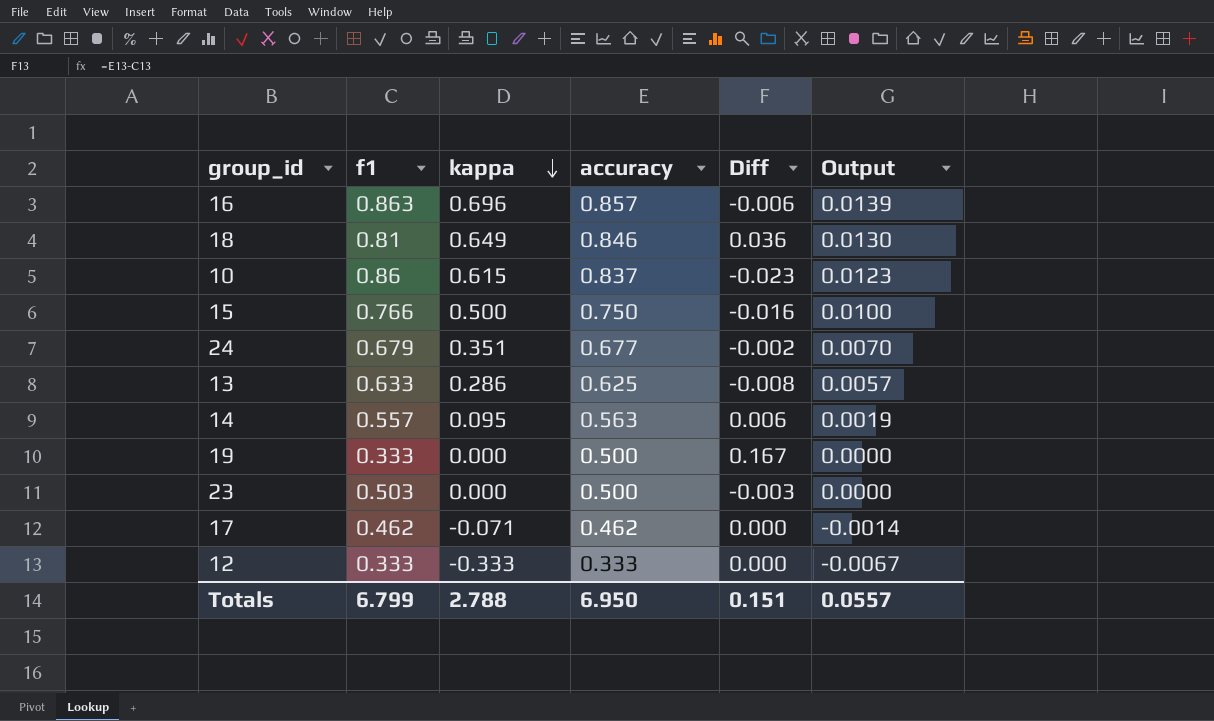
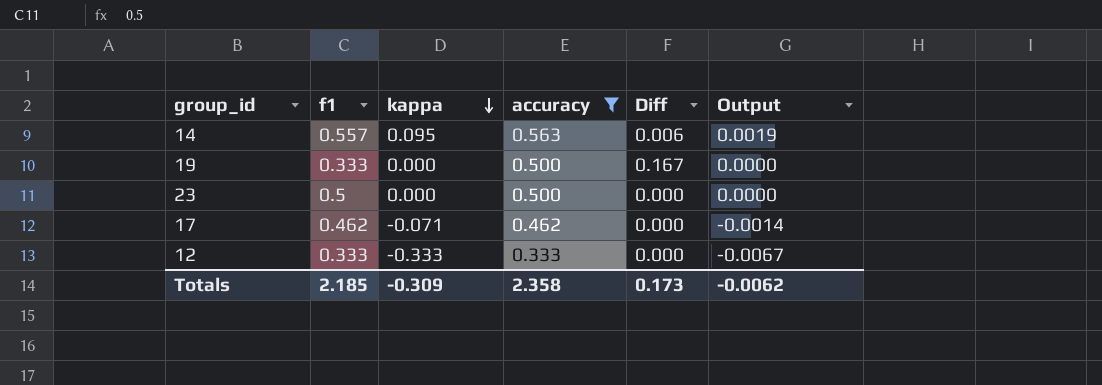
filter: none -> accuracy <= 0.563
23 | f1: 0.503 -> 0.5
23 | Diff: -0.003 -> 0.000
Totals | f1: 6.799 -> 2.185
Totals | kappa: 2.788 -> -0.309
Totals | accuracy: 6.950 -> 2.358
Totals | Diff: 0.151 -> 0.173
Totals | Output: 0.0557 -> -0.0062

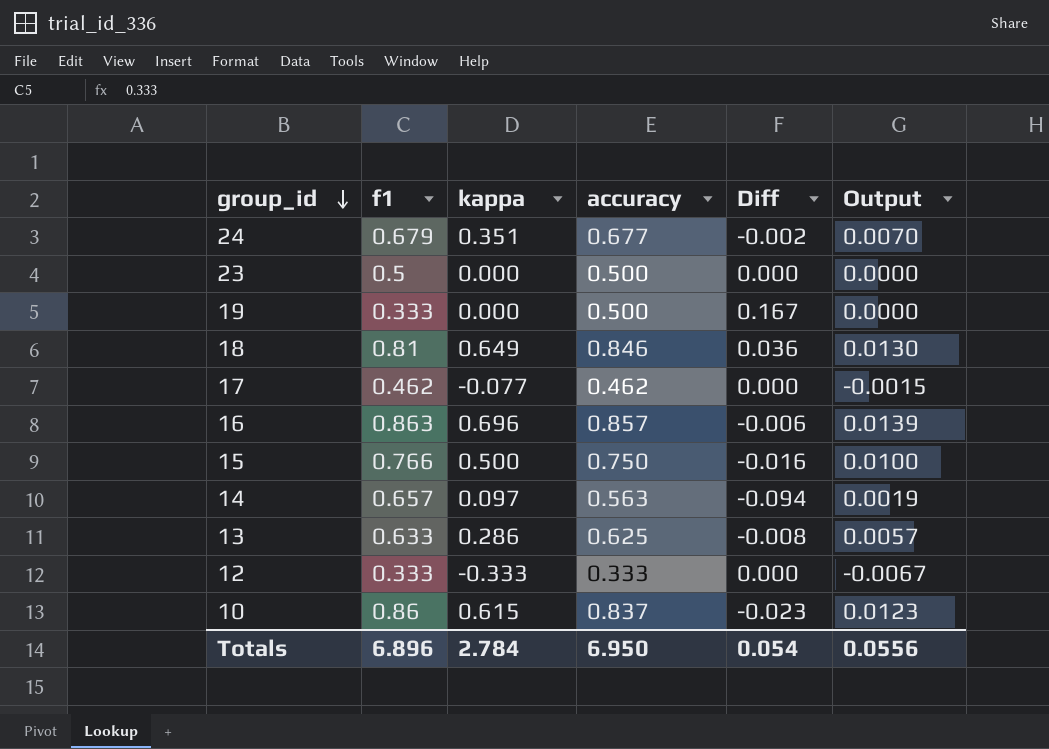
filter: accuracy <= 0.563 -> none
row order: kappa descending -> group_id descending
17 | kappa: -0.071 -> -0.077
17 | Output: -0.0014 -> -0.0015
14 | f1: 0.557 -> 0.657
14 | kappa: 0.095 -> 0.097
14 | Diff: 0.006 -> -0.094
Totals | f1: 2.185 -> 6.896
Totals | kappa: -0.309 -> 2.784
Totals | accuracy: 2.358 -> 6.950
Totals | Diff: 0.173 -> 0.054
Totals | Output: -0.0062 -> 0.0556

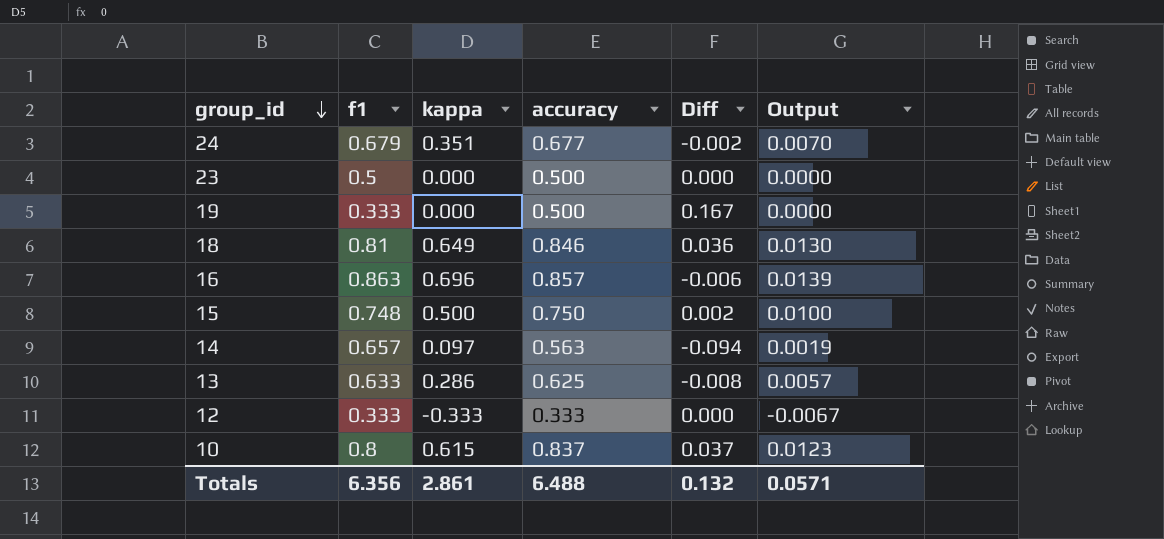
row 17: 0.462 | -0.077 | 0.462 | 0.000 | -0.0015 -> none
15 | f1: 0.766 -> 0.748
15 | Diff: -0.016 -> 0.002
10 | f1: 0.86 -> 0.8
10 | Diff: -0.023 -> 0.037
Totals | f1: 6.896 -> 6.356
Totals | kappa: 2.784 -> 2.861
Totals | accuracy: 6.950 -> 6.488
Totals | Diff: 0.054 -> 0.132
Totals | Output: 0.0556 -> 0.0571

